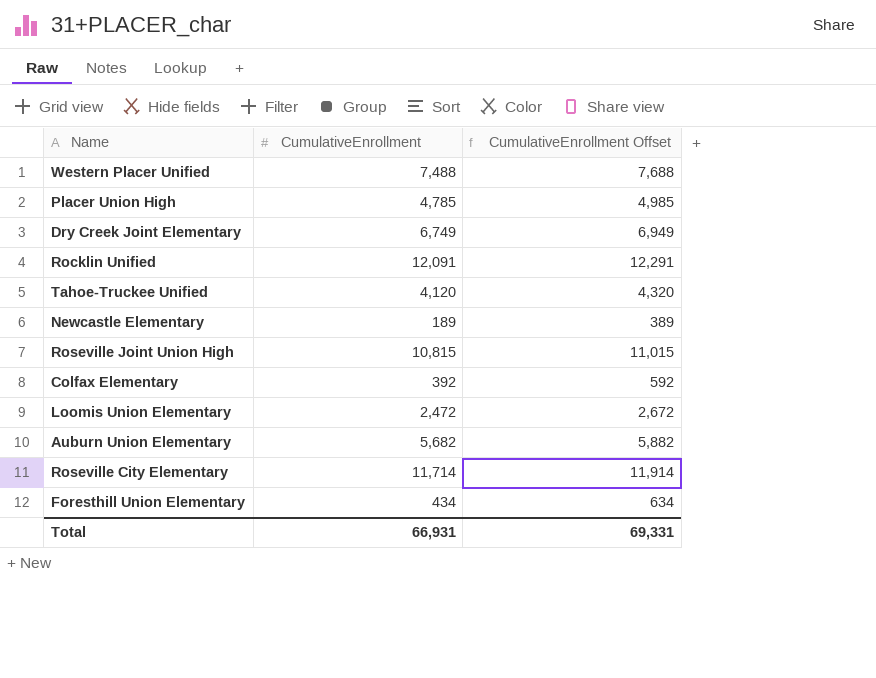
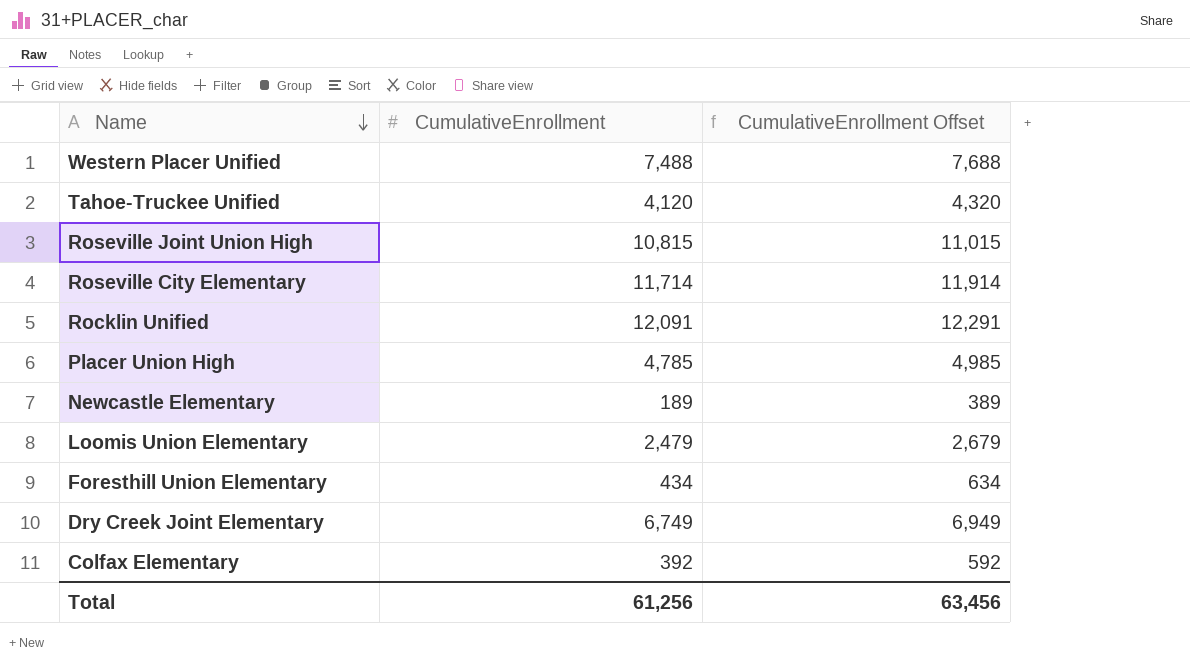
row order: none -> Name descending
row Auburn Union Elementary: 5,682 | 5,882 -> none
Loomis Union Elementary | CumulativeEnrollment: 2,472 -> 2,479
Loomis Union Elementary | CumulativeEnrollment Offset: 2,672 -> 2,679
Total | CumulativeEnrollment: 66,931 -> 61,256
Total | CumulativeEnrollment Offset: 69,331 -> 63,456

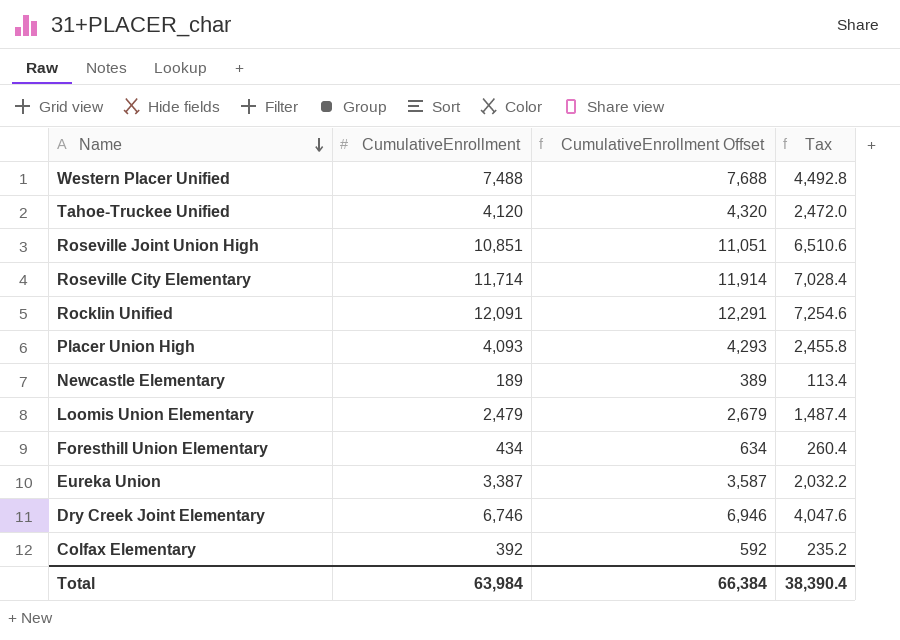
column Tax | formula: none -> [CumulativeEnrollment] * 0.6
Roseville Joint Union High | CumulativeEnrollment: 10,815 -> 10,851
Roseville Joint Union High | CumulativeEnrollment Offset: 11,015 -> 11,051
Placer Union High | CumulativeEnrollment: 4,785 -> 4,093
Placer Union High | CumulativeEnrollment Offset: 4,985 -> 4,293
row Eureka Union: none -> 3,387 | 3,587 | 2,032.2
Dry Creek Joint Elementary | CumulativeEnrollment: 6,749 -> 6,746
Dry Creek Joint Elementary | CumulativeEnrollment Offset: 6,949 -> 6,946
Total | CumulativeEnrollment: 61,256 -> 63,984
Total | CumulativeEnrollment Offset: 63,456 -> 66,384

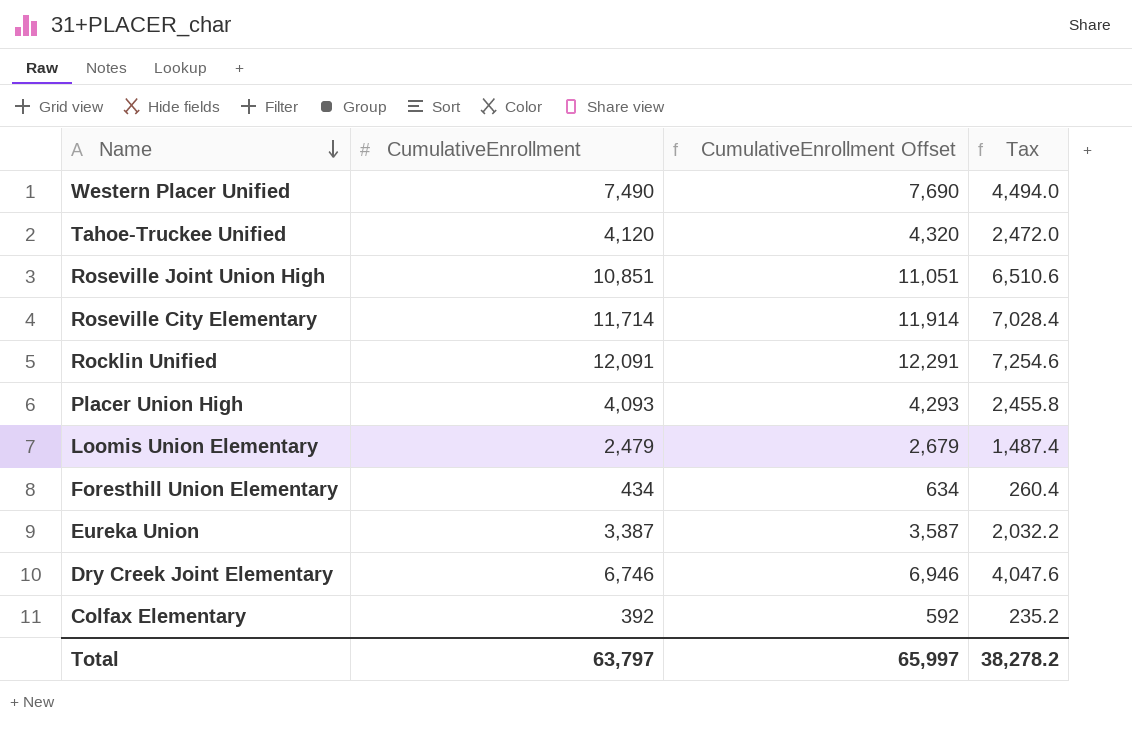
row Newcastle Elementary: 189 | 389 | 113.4 -> none
Western Placer Unified | CumulativeEnrollment: 7,488 -> 7,490
Western Placer Unified | CumulativeEnrollment Offset: 7,688 -> 7,690
Western Placer Unified | Tax: 4,492.8 -> 4,494.0
Total | CumulativeEnrollment: 63,984 -> 63,797
Total | CumulativeEnrollment Offset: 66,384 -> 65,997
Total | Tax: 38,390.4 -> 38,278.2

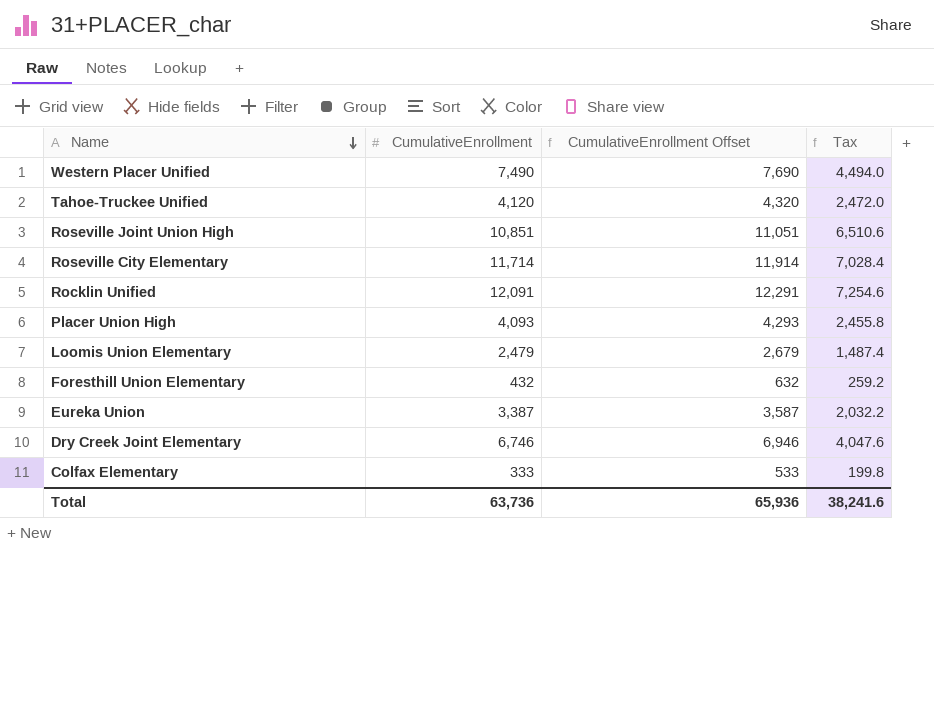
Foresthill Union Elementary | CumulativeEnrollment: 434 -> 432
Foresthill Union Elementary | CumulativeEnrollment Offset: 634 -> 632
Foresthill Union Elementary | Tax: 260.4 -> 259.2
Colfax Elementary | CumulativeEnrollment: 392 -> 333
Colfax Elementary | CumulativeEnrollment Offset: 592 -> 533
Colfax Elementary | Tax: 235.2 -> 199.8
Total | CumulativeEnrollment: 63,797 -> 63,736
Total | CumulativeEnrollment Offset: 65,997 -> 65,936
Total | Tax: 38,278.2 -> 38,241.6

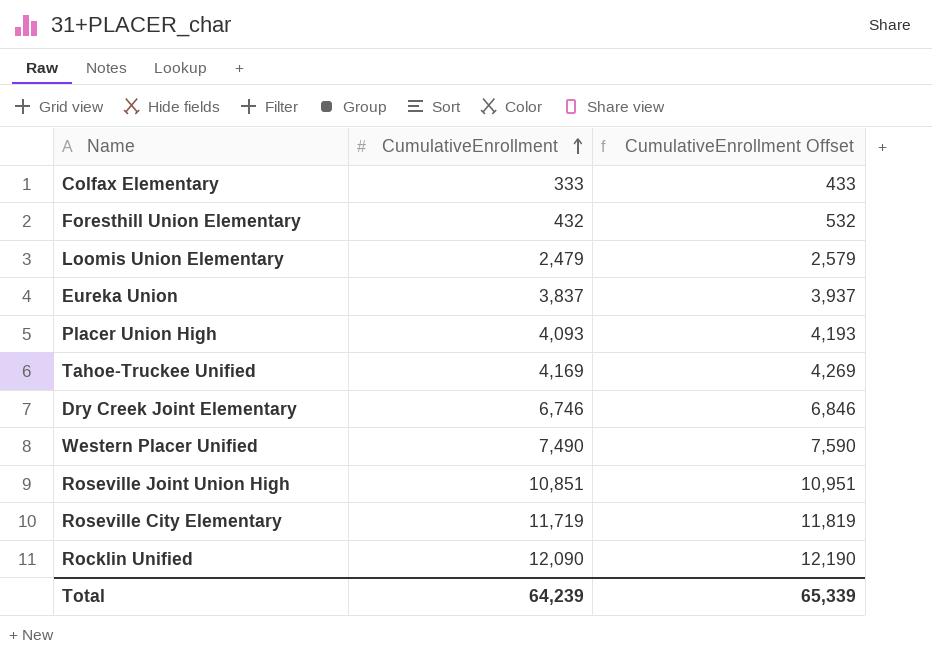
row order: Name descending -> CumulativeEnrollment ascending
column Tax | formula: [CumulativeEnrollment] * 0.6 -> none
column CumulativeEnrollment Offset | formula: [CumulativeEnrollment] + 200 -> [CumulativeEnrollment] + 100
Eureka Union | CumulativeEnrollment: 3,387 -> 3,837
Tahoe-Truckee Unified | CumulativeEnrollment: 4,120 -> 4,169
Roseville City Elementary | CumulativeEnrollment: 11,714 -> 11,719
Rocklin Unified | CumulativeEnrollment: 12,091 -> 12,090
Total | CumulativeEnrollment: 63,736 -> 64,239
Total | CumulativeEnrollment Offset: 65,936 -> 65,339

